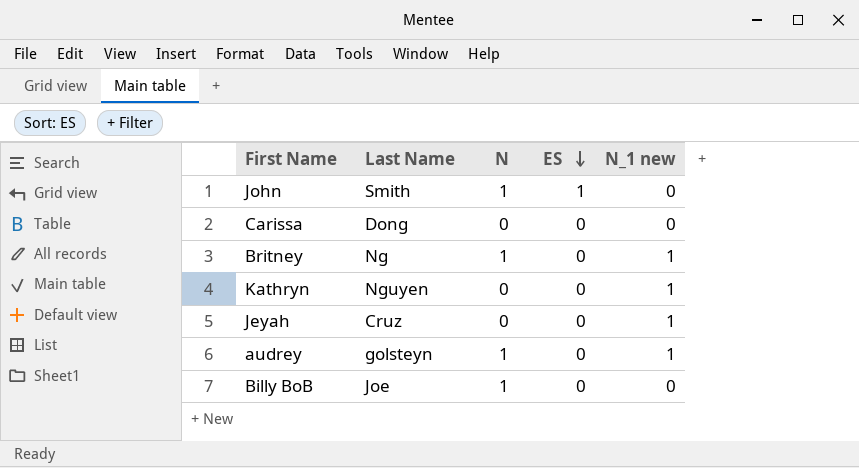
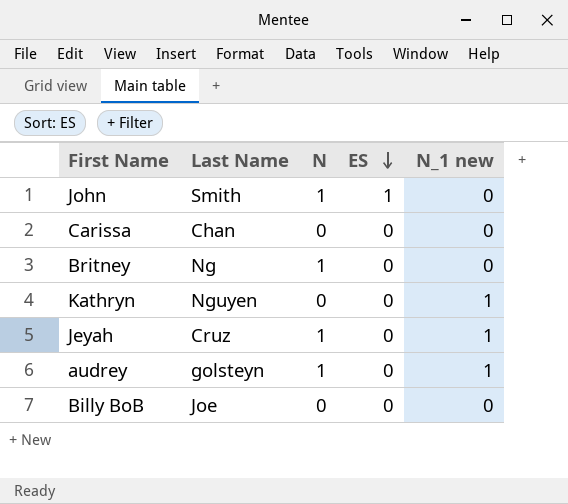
Carissa | Last Name: Dong -> Chan
Britney | N_1 new: 1 -> 0
Jeyah | N: 0 -> 1
Billy BoB | N: 1 -> 0

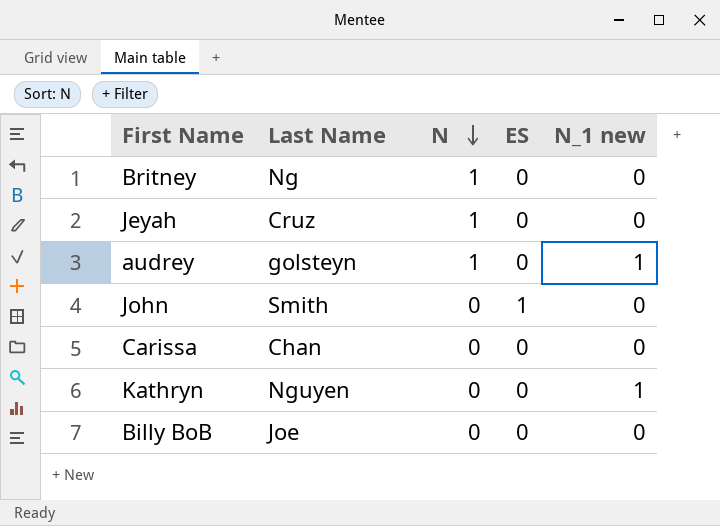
row order: ES descending -> N descending
Jeyah | N_1 new: 1 -> 0
John | N: 1 -> 0

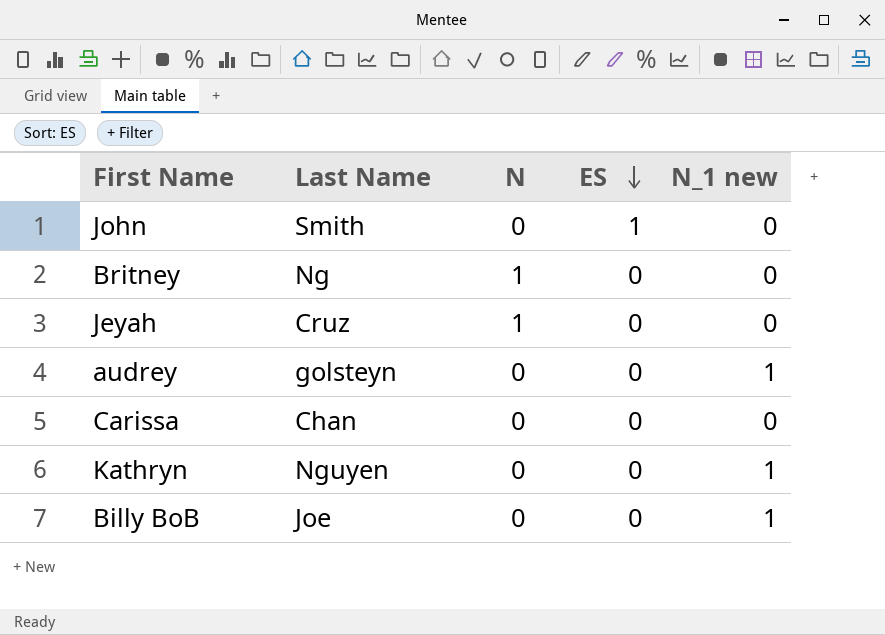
row order: N descending -> ES descending
audrey | N: 1 -> 0
Billy BoB | N_1 new: 0 -> 1

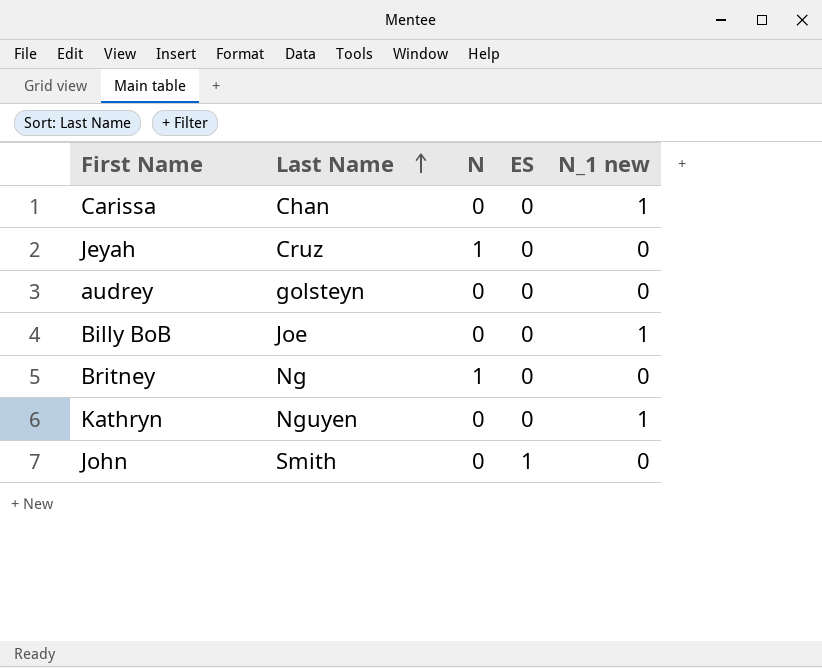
row order: ES descending -> Last Name ascending
Carissa | N_1 new: 0 -> 1
audrey | N_1 new: 1 -> 0

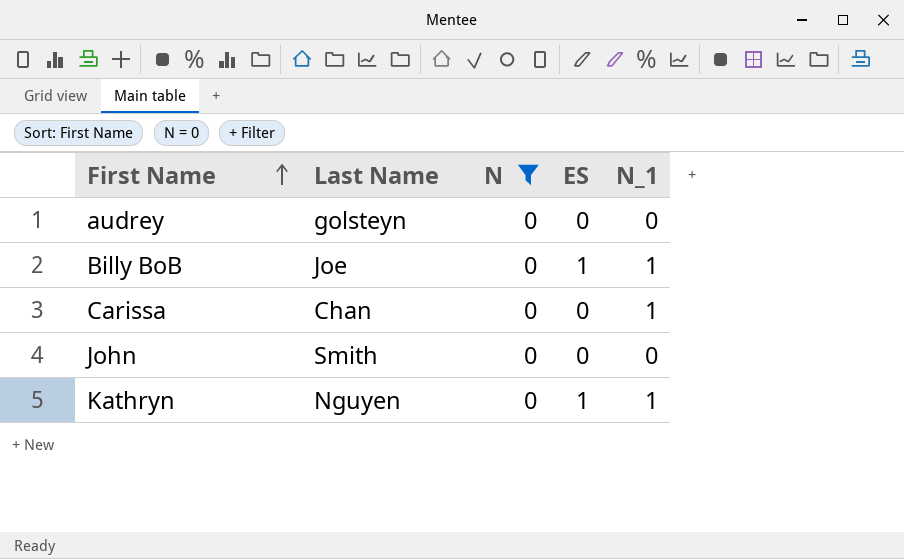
filter: none -> N = 0
row order: Last Name ascending -> First Name ascending
column name: N_1 new -> N_1
Billy BoB | ES: 0 -> 1
John | ES: 1 -> 0
Kathryn | ES: 0 -> 1

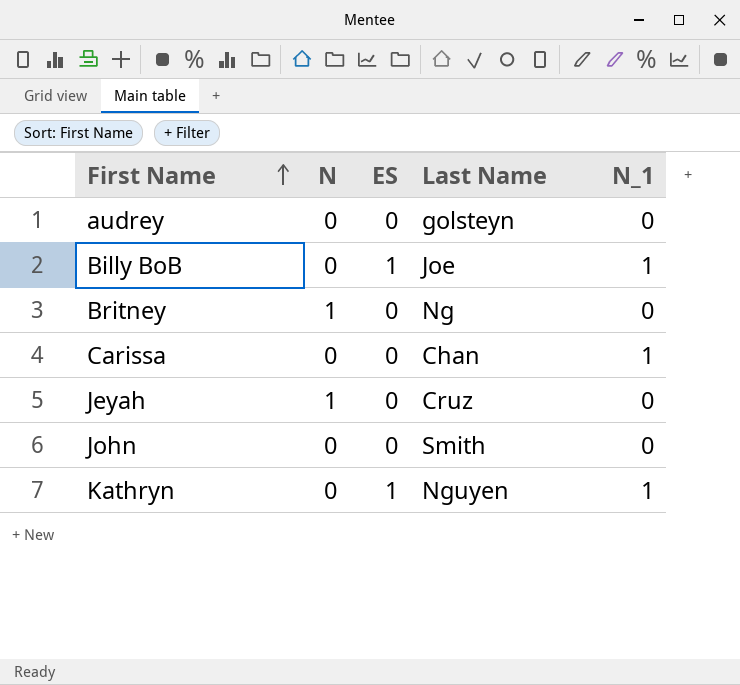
filter: N = 0 -> none
column Last Name | position: 2 -> 4

